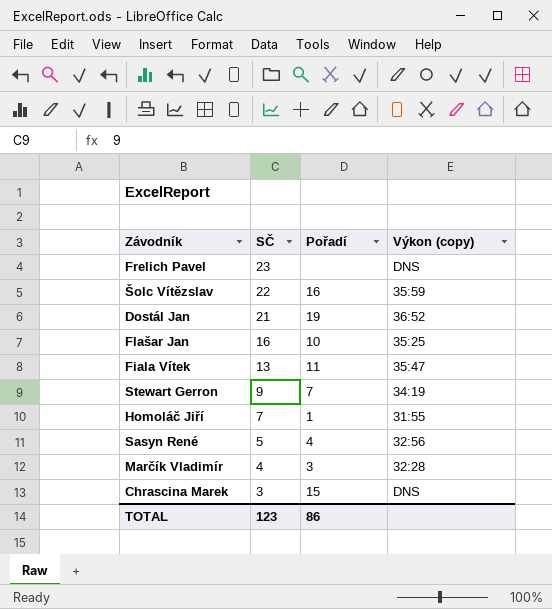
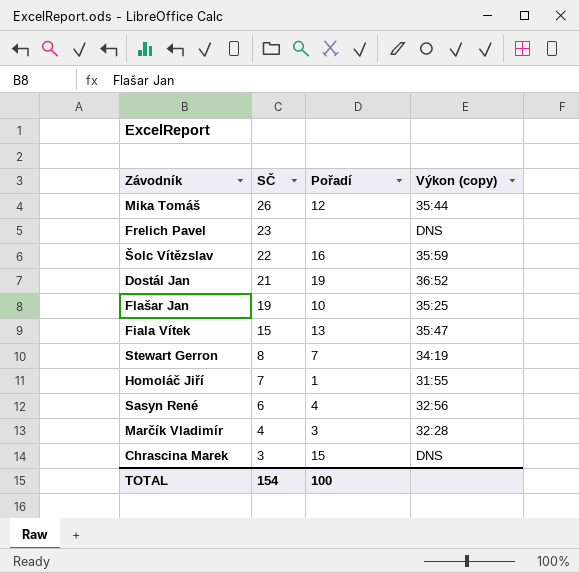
row Mika Tomáš: none -> 26 | 12 | 35:44
Flašar Jan | SČ: 16 -> 19
Fiala Vítek | SČ: 13 -> 15
Fiala Vítek | Pořadí: 11 -> 13
Stewart Gerron | SČ: 9 -> 8
Sasyn René | SČ: 5 -> 6
TOTAL | SČ: 123 -> 154
TOTAL | Pořadí: 86 -> 100

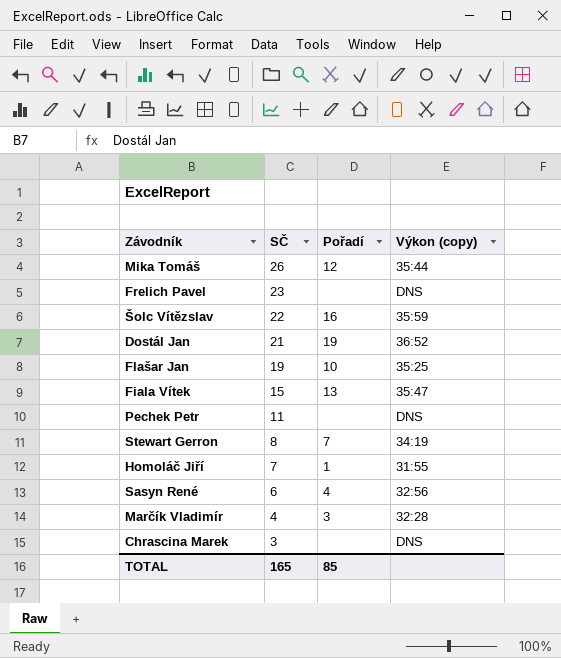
row Pechek Petr: none -> 11 | none | DNS
Chrascina Marek | Pořadí: 15 -> none
TOTAL | SČ: 154 -> 165
TOTAL | Pořadí: 100 -> 85

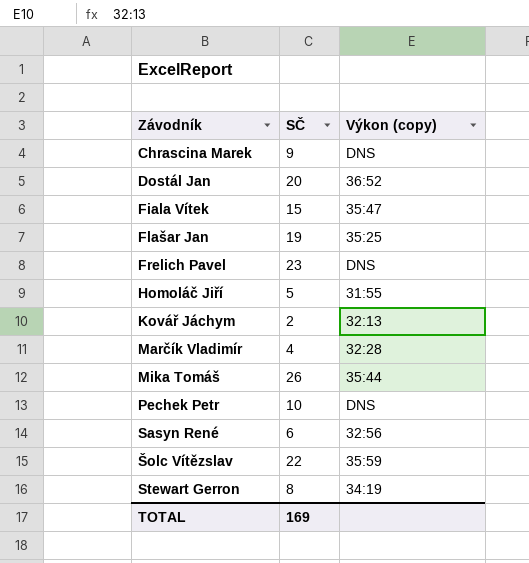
row order: SČ descending -> Závodník ascending
column Pořadí | position: 3 -> none
Chrascina Marek | SČ: 3 -> 9
Dostál Jan | SČ: 21 -> 20
Homoláč Jiří | SČ: 7 -> 5
row Kovář Jáchym: none -> 2 | 32:13
Pechek Petr | SČ: 11 -> 10
TOTAL | SČ: 165 -> 169

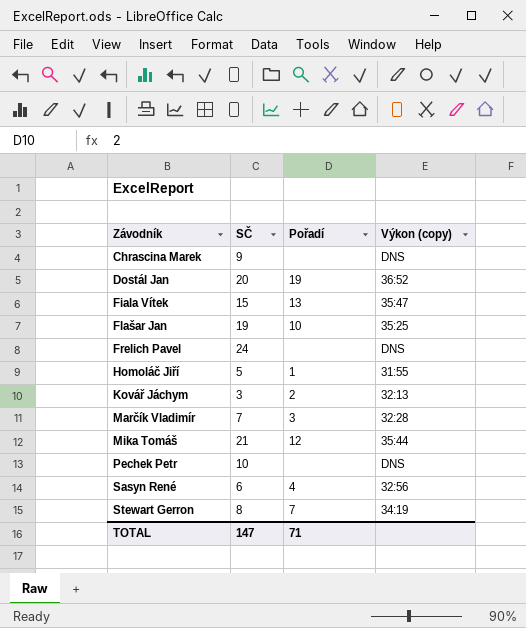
column Pořadí | position: none -> 3
row Šolc Vítězslav: 22 | 35:59 -> none
Frelich Pavel | SČ: 23 -> 24
Kovář Jáchym | SČ: 2 -> 3
Marčík Vladimír | SČ: 4 -> 7
Mika Tomáš | SČ: 26 -> 21
TOTAL | SČ: 169 -> 147

